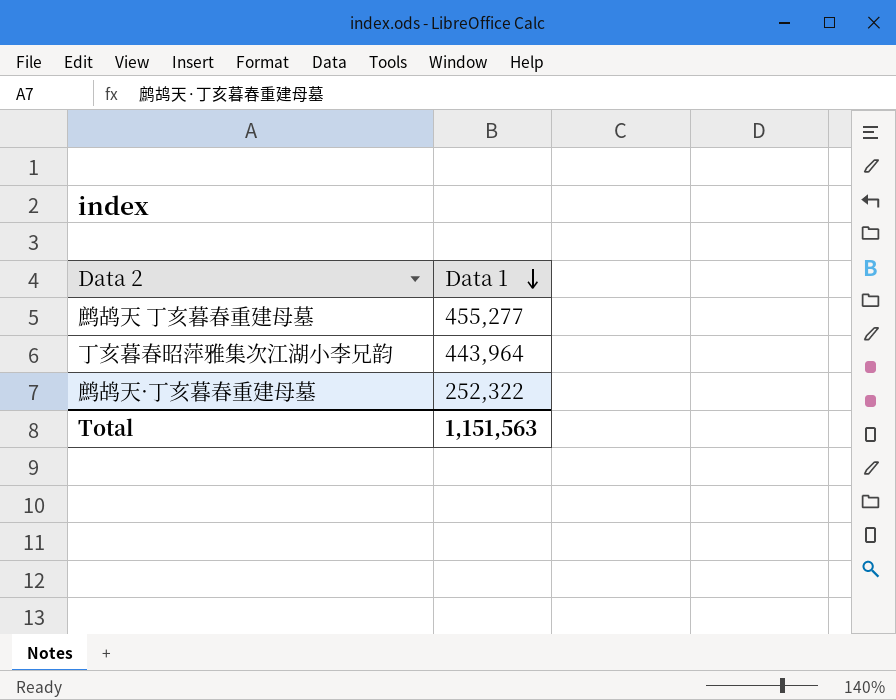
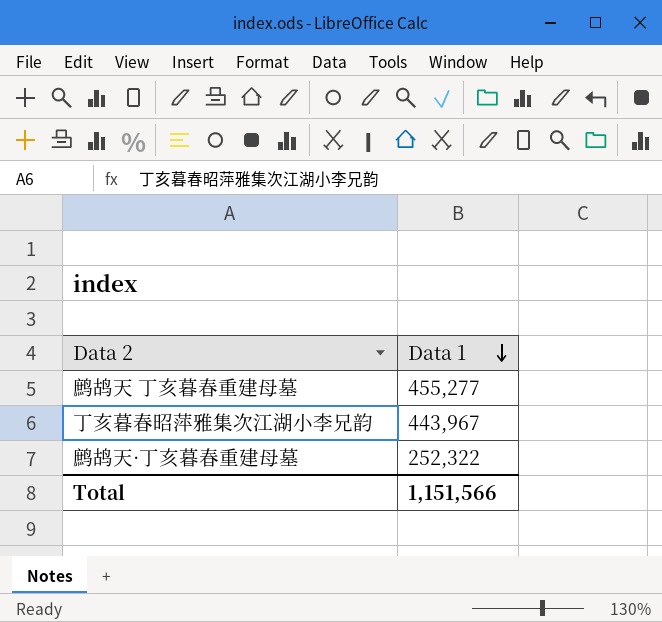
丁亥暮春昭萍雅集次江湖小李兄韵 | Data 1: 443,964 -> 443,967
Total | Data 1: 1,151,563 -> 1,151,566

